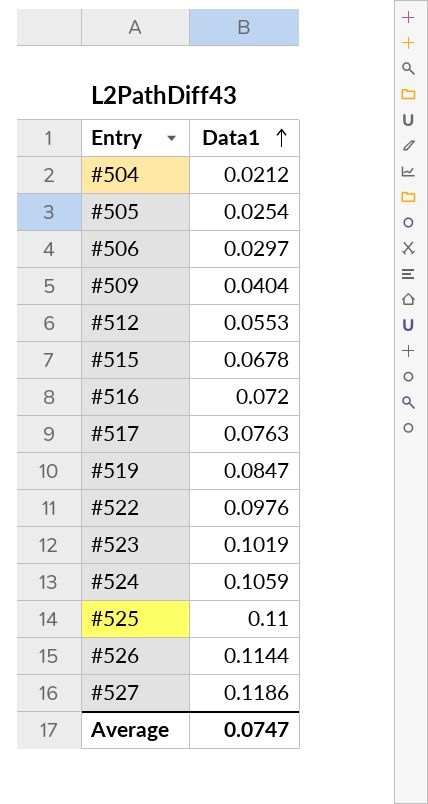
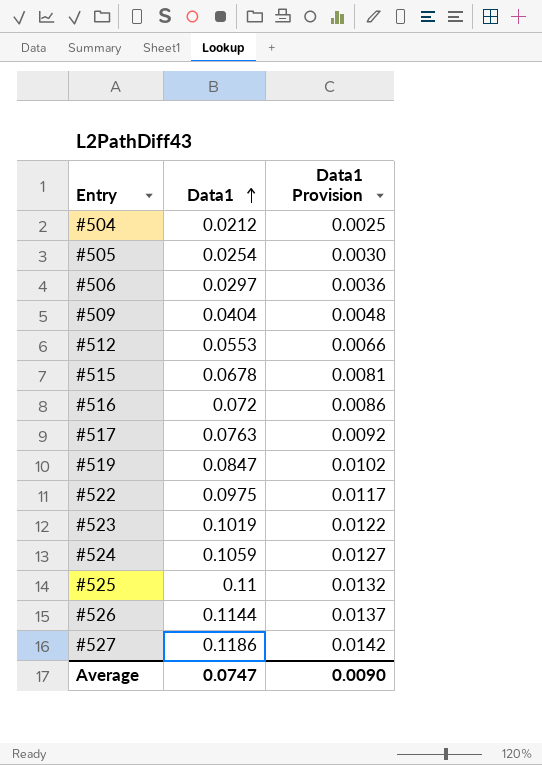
column Data1 Provision | formula: none -> [Data1] * 0.12
#522 | Data1: 0.0976 -> 0.0975

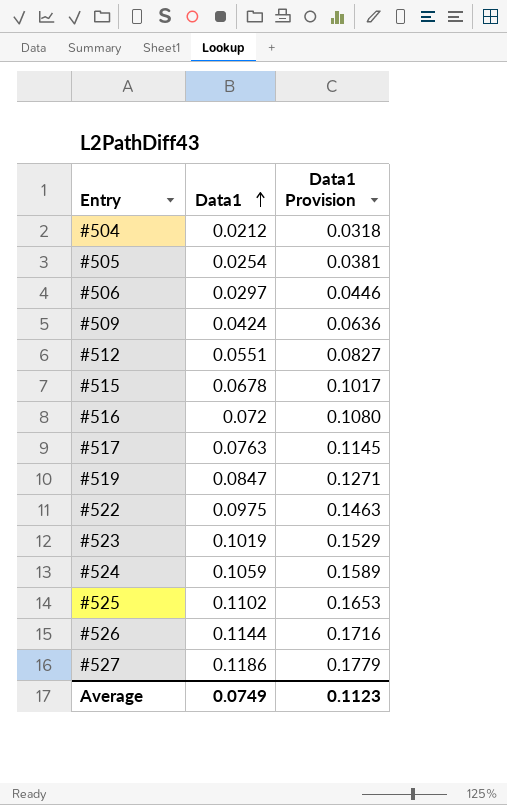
column Data1 Provision | formula: [Data1] * 0.12 -> [Data1] * 1.5
#509 | Data1: 0.0404 -> 0.0424
#512 | Data1: 0.0553 -> 0.0551
#525 | Data1: 0.11 -> 0.1102
Average | Data1: 0.0747 -> 0.0749
Average | Data1 Provision: 0.0090 -> 0.1123

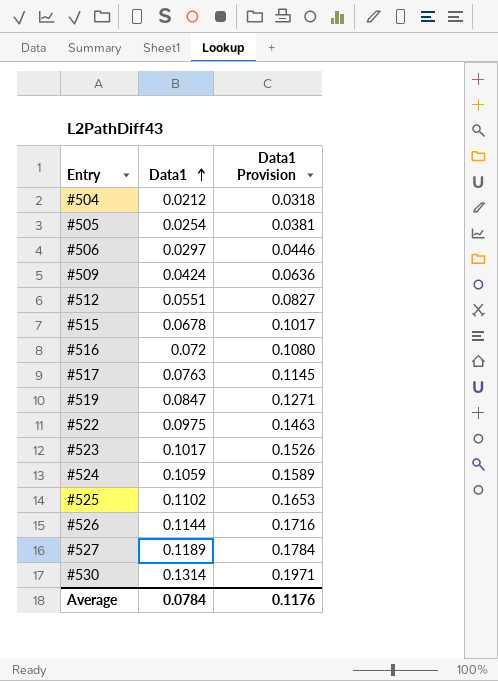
#523 | Data1: 0.1019 -> 0.1017
#523 | Data1 Provision: 0.1529 -> 0.1526
#527 | Data1: 0.1186 -> 0.1189
#527 | Data1 Provision: 0.1779 -> 0.1784
row #530: none -> 0.1314 | 0.1971
Average | Data1: 0.0749 -> 0.0784
Average | Data1 Provision: 0.1123 -> 0.1176

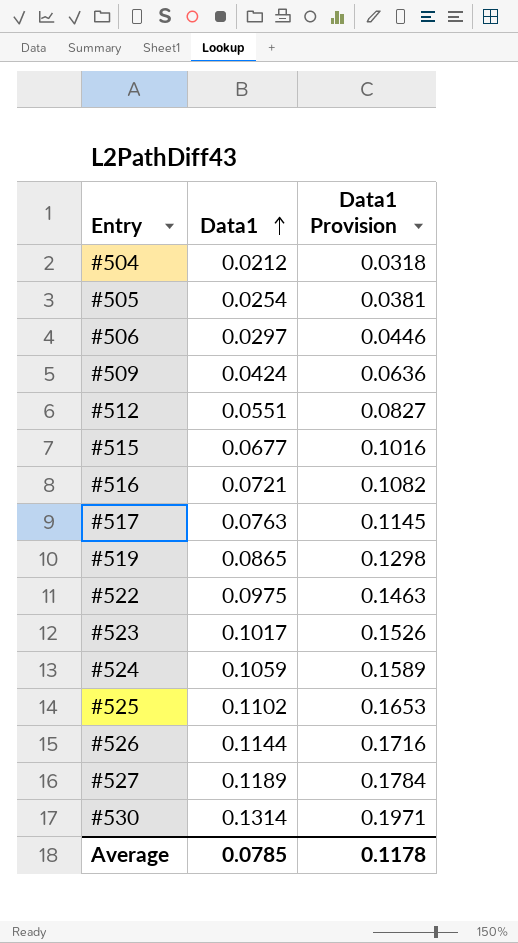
#515 | Data1: 0.0678 -> 0.0677
#515 | Data1 Provision: 0.1017 -> 0.1016
#516 | Data1: 0.072 -> 0.0721
#516 | Data1 Provision: 0.1080 -> 0.1082
#519 | Data1: 0.0847 -> 0.0865
#519 | Data1 Provision: 0.1271 -> 0.1298
Average | Data1: 0.0784 -> 0.0785
Average | Data1 Provision: 0.1176 -> 0.1178

